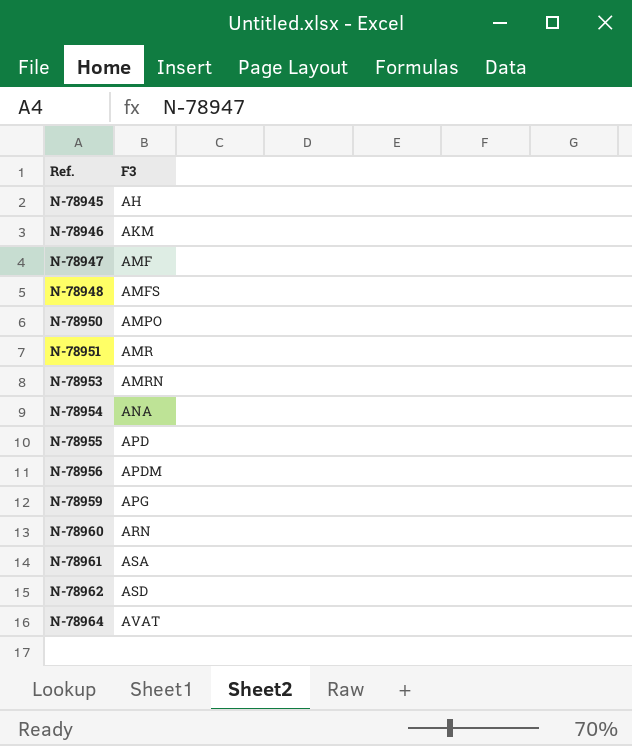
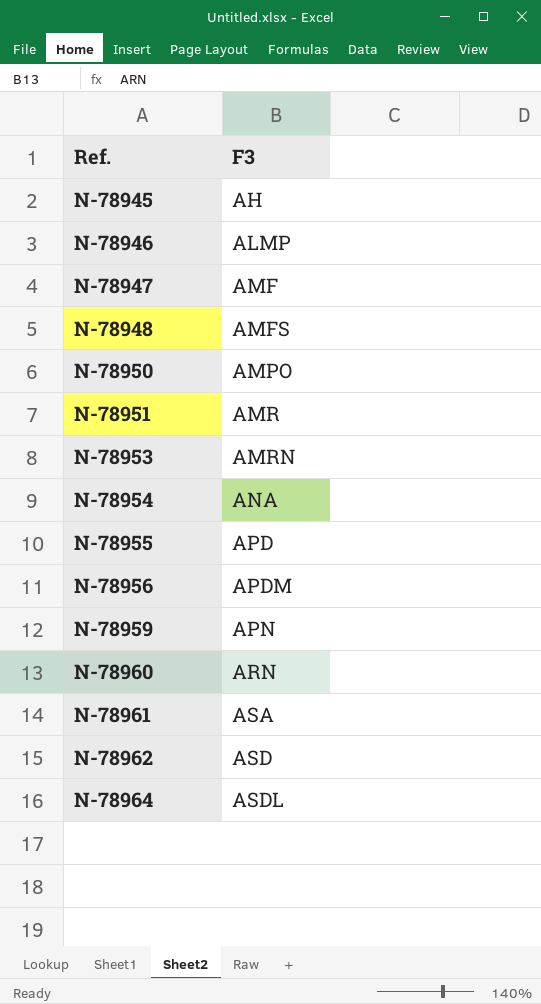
N-78946 | F3: AKM -> ALMP
N-78959 | F3: APG -> APN
N-78964 | F3: AVAT -> ASDL

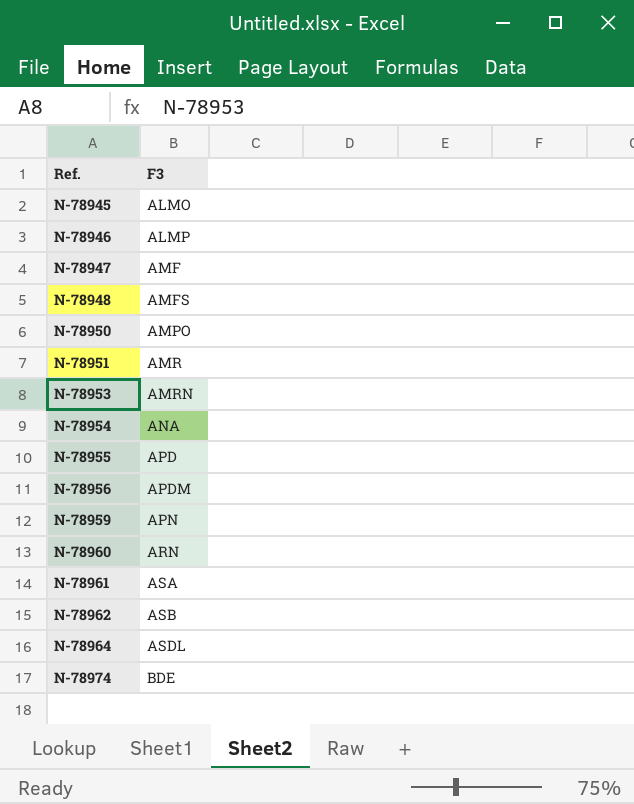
N-78945 | F3: AH -> ALMO
N-78962 | F3: ASD -> ASB
row N-78974: none -> BDE

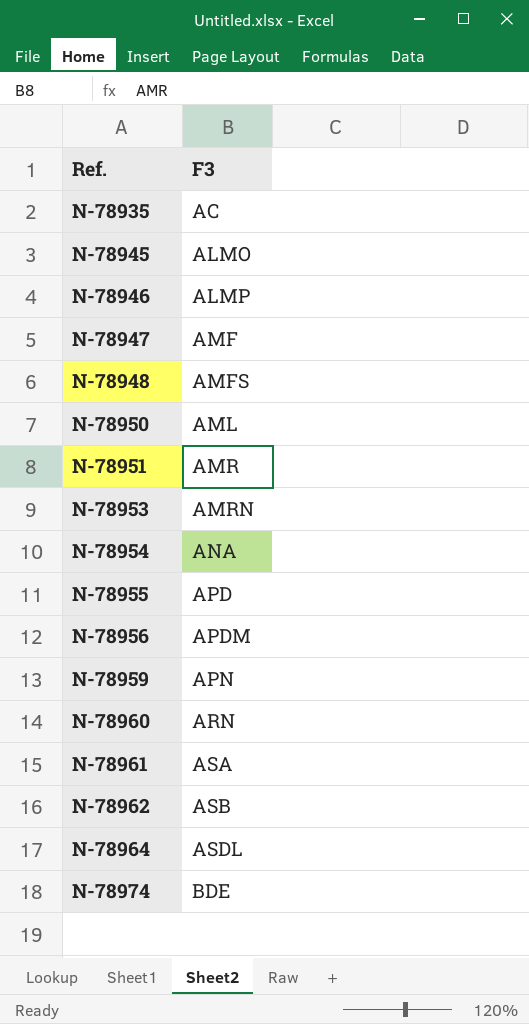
row N-78935: none -> AC
N-78950 | F3: AMPO -> AML

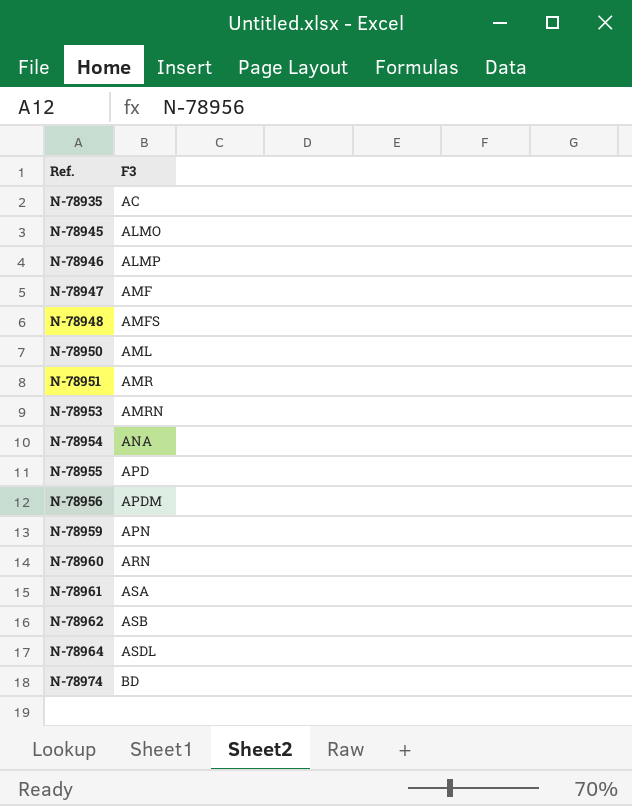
N-78974 | F3: BDE -> BD

